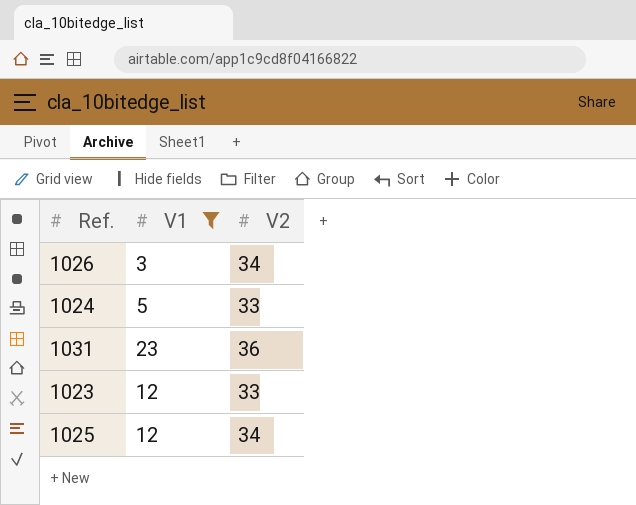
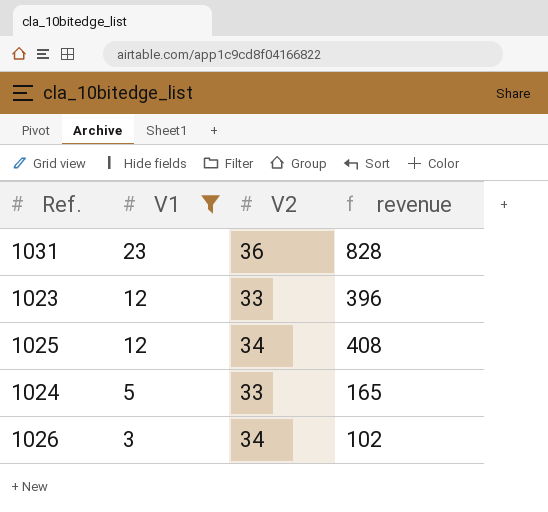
row order: none -> V1 descending
column revenue | formula: none -> [V1] * [V2]

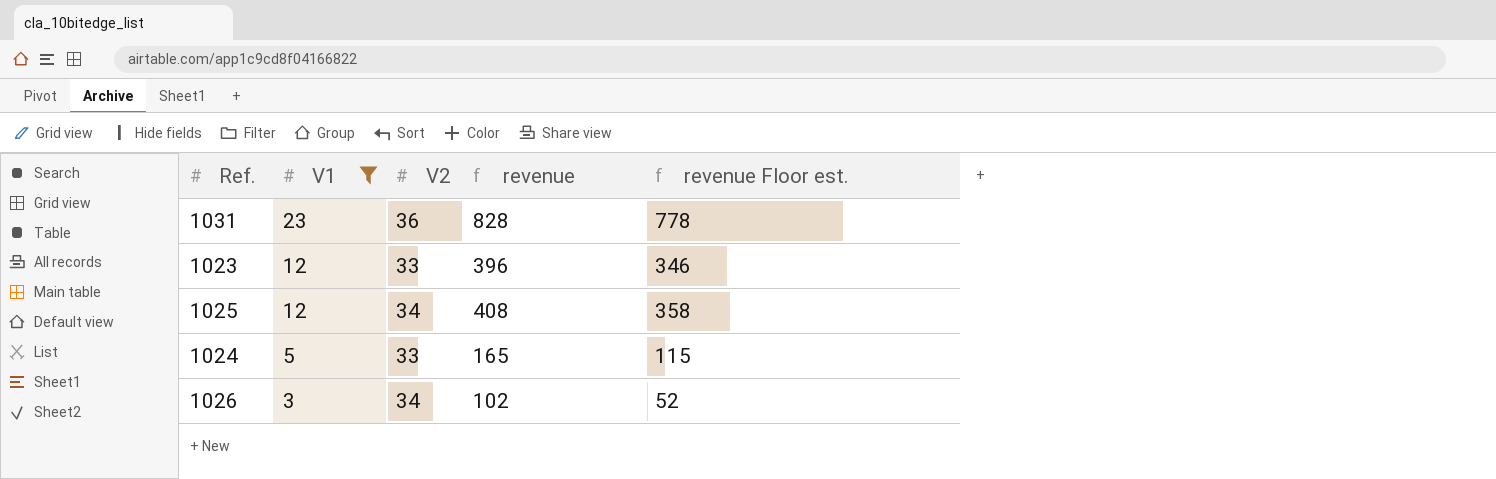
column revenue Floor est. | formula: none -> [revenue] - 50

